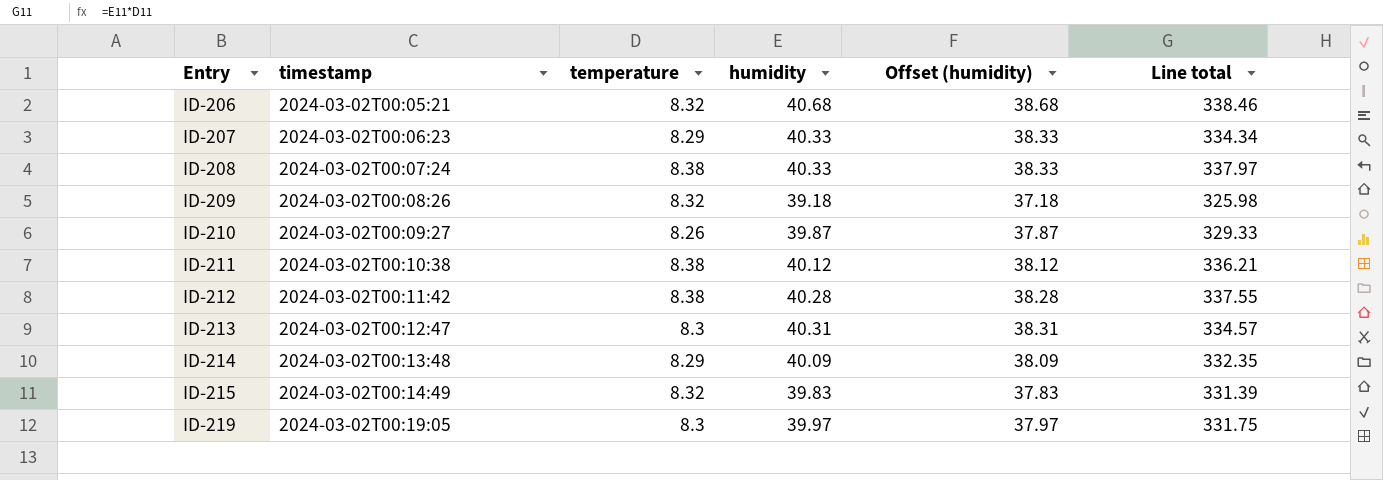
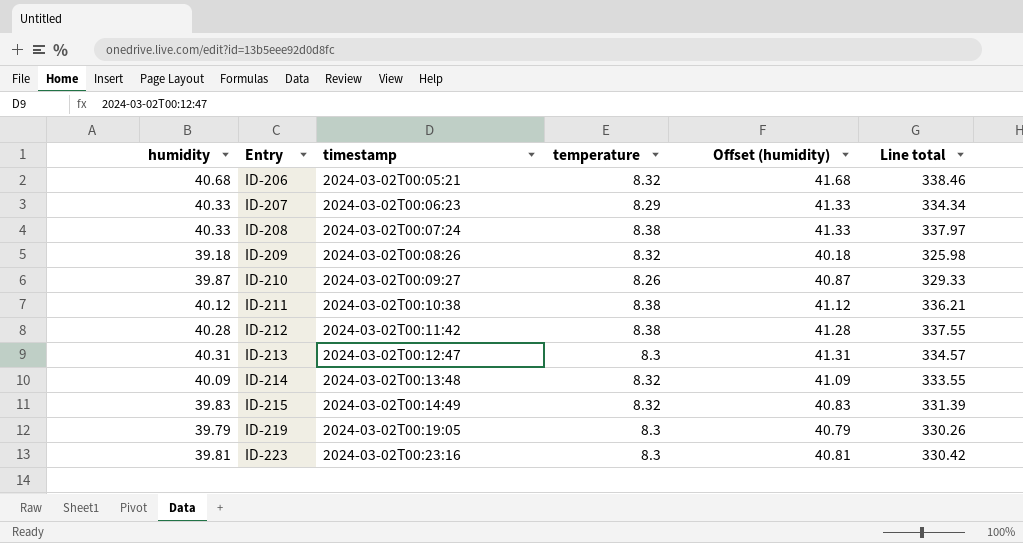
column humidity | position: 4 -> 1
column Offset (humidity) | formula: [humidity] - 2 -> [humidity] + 1
ID-214 | temperature: 8.29 -> 8.32
ID-214 | Line total: 332.35 -> 333.55
ID-219 | humidity: 39.97 -> 39.79
ID-219 | Line total: 331.75 -> 330.26
row ID-223: none -> 39.81 | 2024-03-02T00:23:16 | 8.3 | 40.81 | 330.42

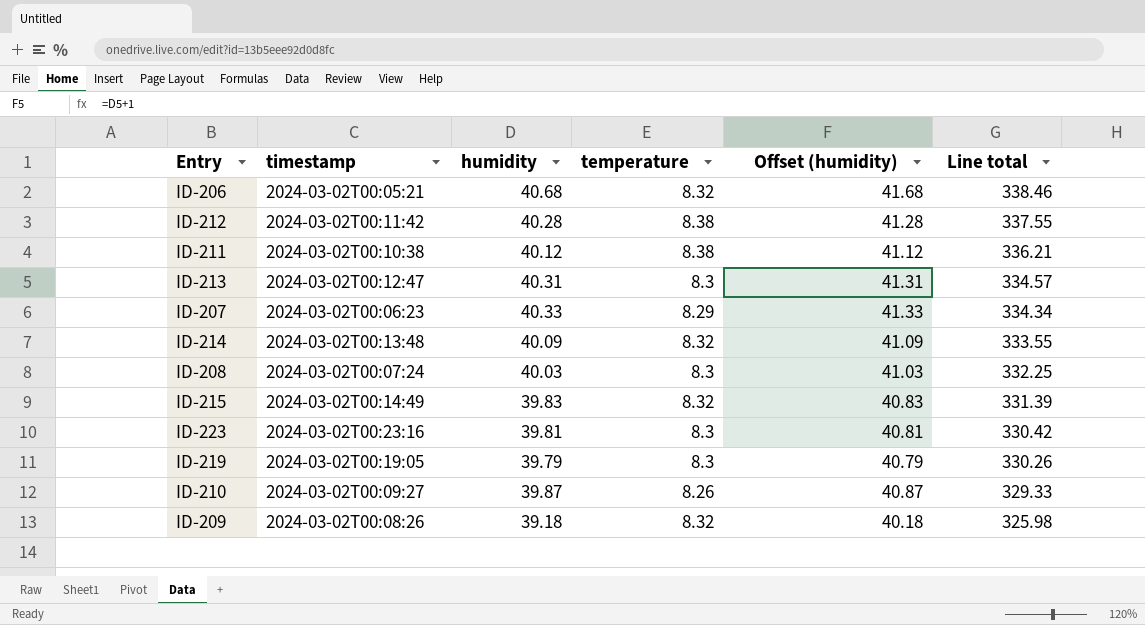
row order: Entry ascending -> Line total descending
column humidity | position: 1 -> 3
ID-208 | humidity: 40.33 -> 40.03
ID-208 | temperature: 8.38 -> 8.3
ID-208 | Offset (humidity): 41.33 -> 41.03
ID-208 | Line total: 337.97 -> 332.25

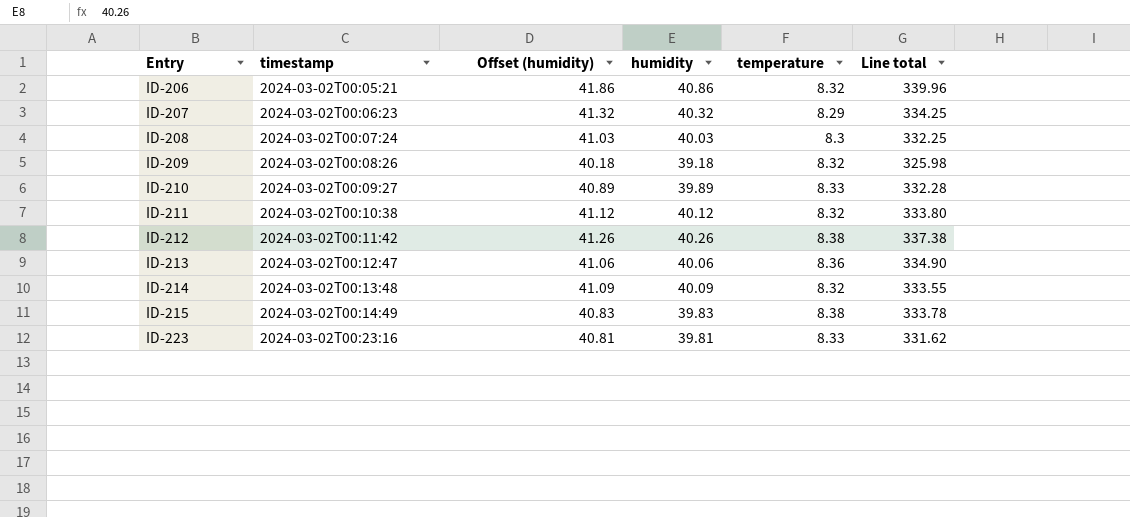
row order: Line total descending -> Entry ascending
column Offset (humidity) | position: 5 -> 3
row ID-219: 2024-03-02T00:19:05 | 39.79 | 8.3 | 40.79 | 330.26 -> none
ID-206 | Offset (humidity): 41.68 -> 41.86
ID-206 | humidity: 40.68 -> 40.86
ID-206 | Line total: 338.46 -> 339.96
ID-207 | Offset (humidity): 41.33 -> 41.32
ID-207 | humidity: 40.33 -> 40.32
ID-207 | Line total: 334.34 -> 334.25
ID-210 | Offset (humidity): 40.87 -> 40.89
ID-210 | humidity: 39.87 -> 39.89
ID-210 | temperature: 8.26 -> 8.33
ID-210 | Line total: 329.33 -> 332.28
ID-211 | temperature: 8.38 -> 8.32
ID-211 | Line total: 336.21 -> 333.80
ID-212 | Offset (humidity): 41.28 -> 41.26
ID-212 | humidity: 40.28 -> 40.26
ID-212 | Line total: 337.55 -> 337.38
ID-213 | Offset (humidity): 41.31 -> 41.06
ID-213 | humidity: 40.31 -> 40.06
ID-213 | temperature: 8.3 -> 8.36
ID-213 | Line total: 334.57 -> 334.90
ID-215 | temperature: 8.32 -> 8.38
ID-215 | Line total: 331.39 -> 333.78
ID-223 | temperature: 8.3 -> 8.33
ID-223 | Line total: 330.42 -> 331.62

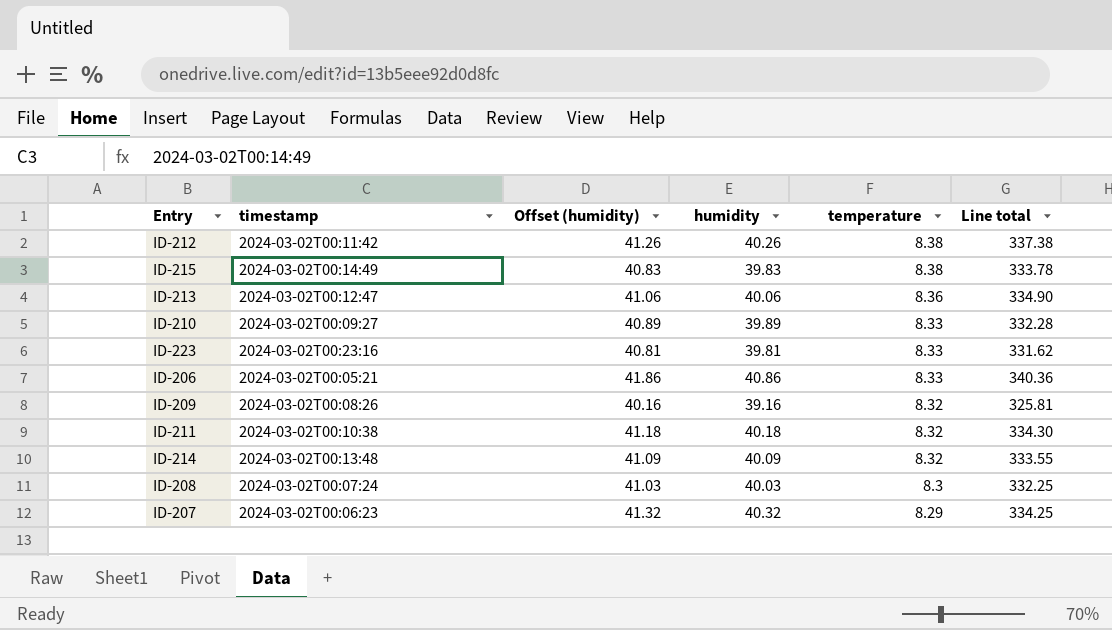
row order: Entry ascending -> temperature descending
ID-206 | temperature: 8.32 -> 8.33
ID-206 | Line total: 339.96 -> 340.36
ID-209 | Offset (humidity): 40.18 -> 40.16
ID-209 | humidity: 39.18 -> 39.16
ID-209 | Line total: 325.98 -> 325.81
ID-211 | Offset (humidity): 41.12 -> 41.18
ID-211 | humidity: 40.12 -> 40.18
ID-211 | Line total: 333.80 -> 334.30

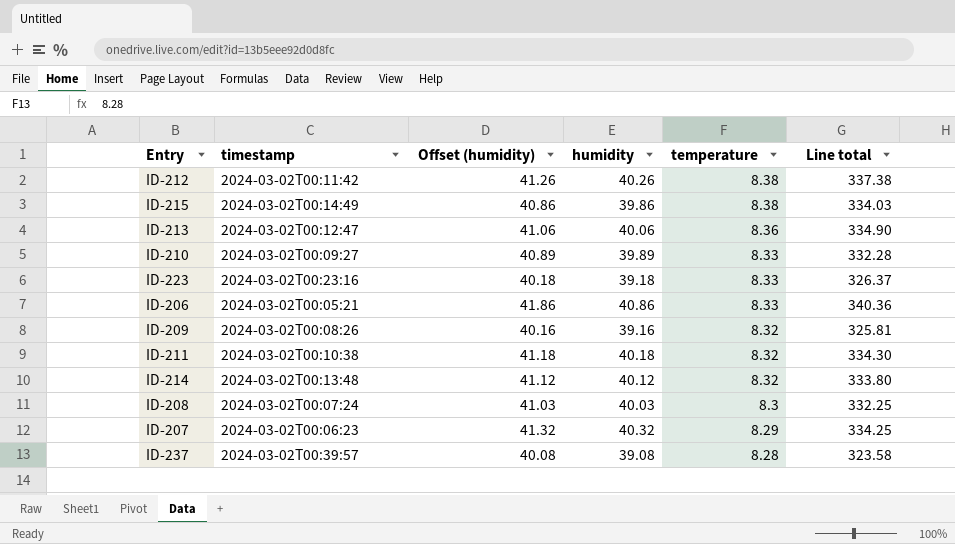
ID-215 | Offset (humidity): 40.83 -> 40.86
ID-215 | humidity: 39.83 -> 39.86
ID-215 | Line total: 333.78 -> 334.03
ID-223 | Offset (humidity): 40.81 -> 40.18
ID-223 | humidity: 39.81 -> 39.18
ID-223 | Line total: 331.62 -> 326.37
ID-214 | Offset (humidity): 41.09 -> 41.12
ID-214 | humidity: 40.09 -> 40.12
ID-214 | Line total: 333.55 -> 333.80
row ID-237: none -> 2024-03-02T00:39:57 | 40.08 | 39.08 | 8.28 | 323.58

